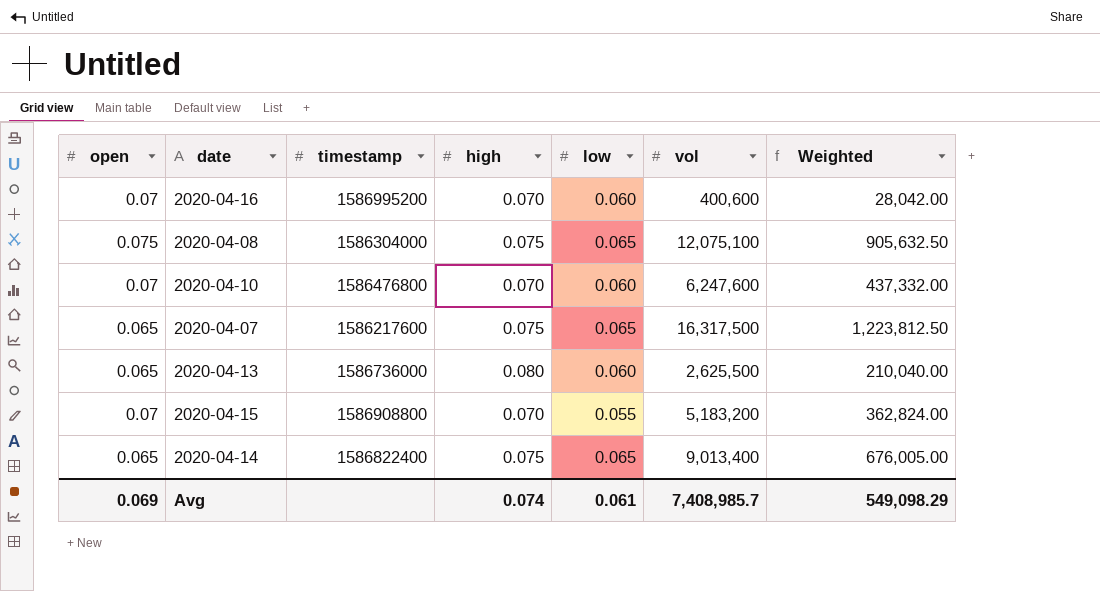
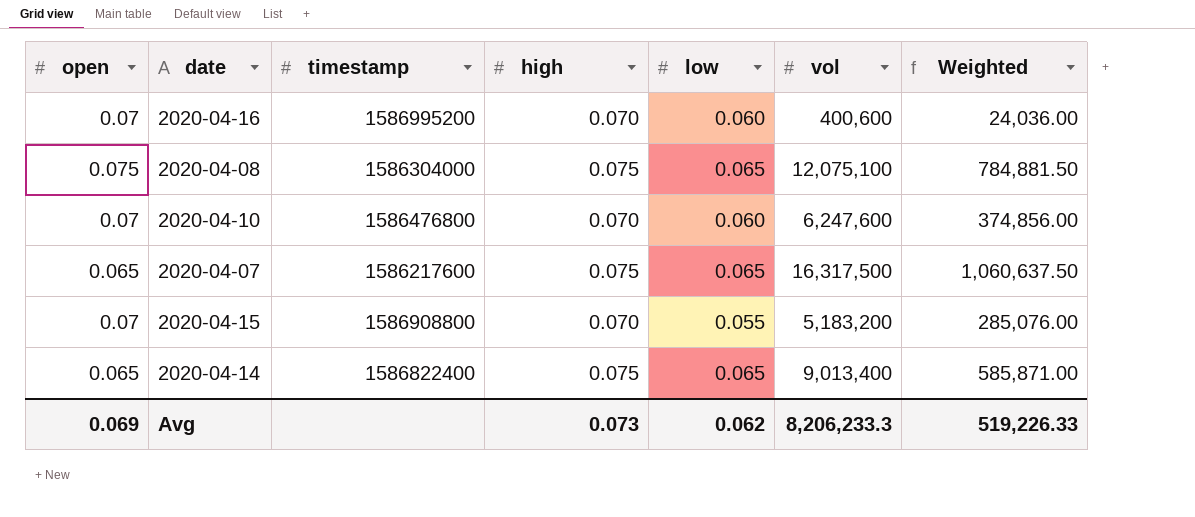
column Weighted | formula: [high] * [vol] -> [low] * [vol]
row 2020-04-13: 0.065 | 1586736000 | 0.080 | 0.060 | 2,625,500 | 210,040.00 -> none
Avg | high: 0.074 -> 0.073
Avg | low: 0.061 -> 0.062
Avg | vol: 7,408,985.7 -> 8,206,233.3
Avg | Weighted: 549,098.29 -> 519,226.33

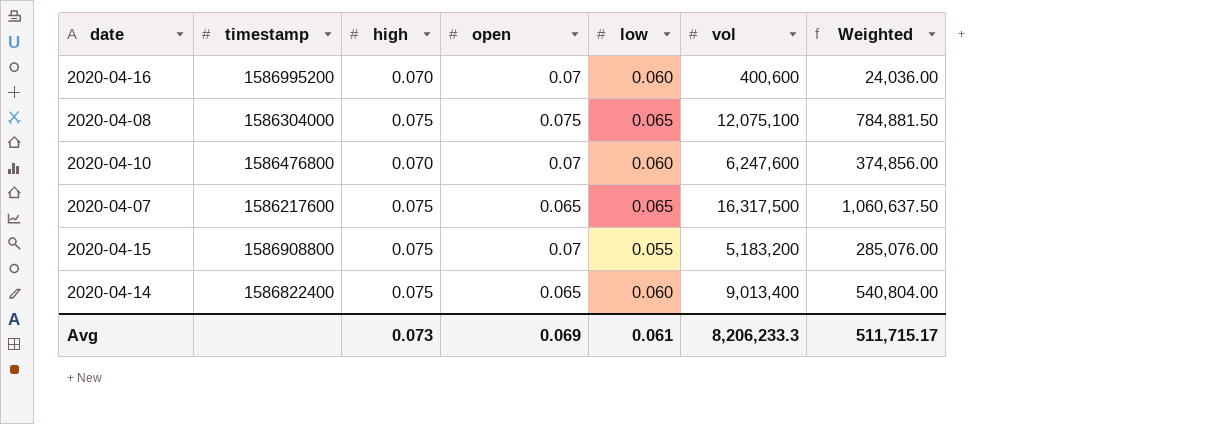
column open | position: 1 -> 4
2020-04-15 | high: 0.070 -> 0.075
2020-04-14 | low: 0.065 -> 0.060
2020-04-14 | Weighted: 585,871.00 -> 540,804.00
Avg | low: 0.062 -> 0.061
Avg | Weighted: 519,226.33 -> 511,715.17

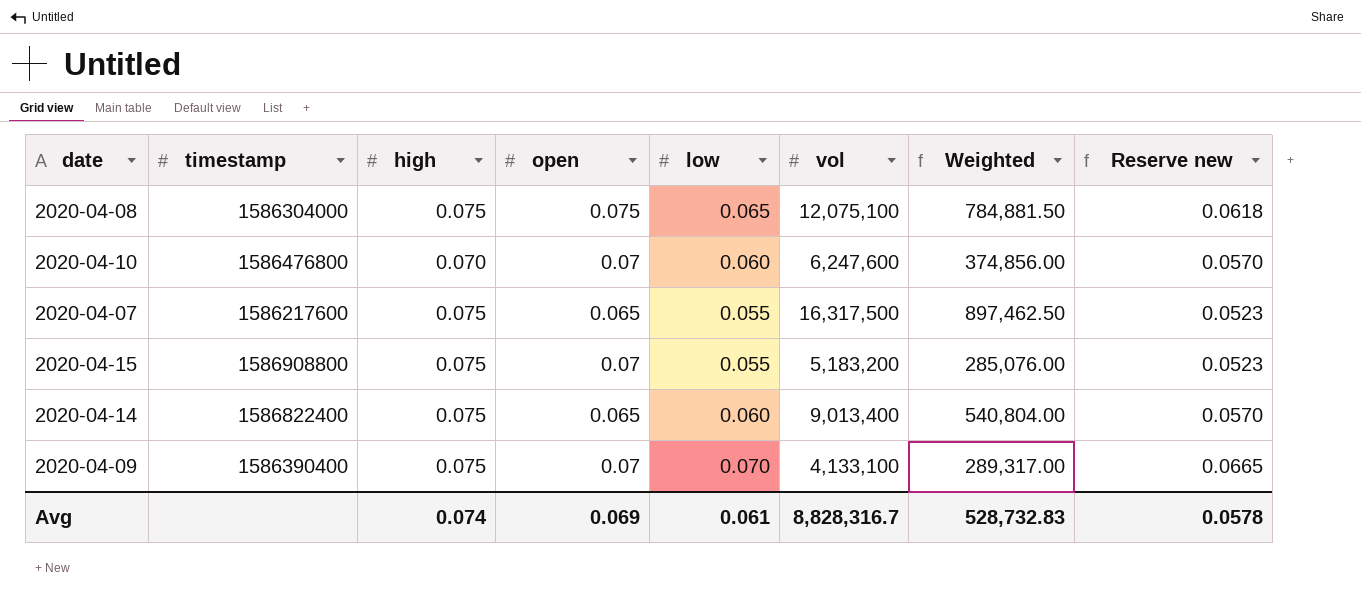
column Reserve new | formula: none -> [low] * 0.95
row 2020-04-16: 1586995200 | 0.070 | 0.07 | 0.060 | 400,600 | 24,036.00 -> none
2020-04-07 | low: 0.065 -> 0.055
2020-04-07 | Weighted: 1,060,637.50 -> 897,462.50
row 2020-04-09: none -> 1586390400 | 0.075 | 0.07 | 0.070 | 4,133,100 | 289,317.00 | 0.0665
Avg | high: 0.073 -> 0.074
Avg | vol: 8,206,233.3 -> 8,828,316.7
Avg | Weighted: 511,715.17 -> 528,732.83

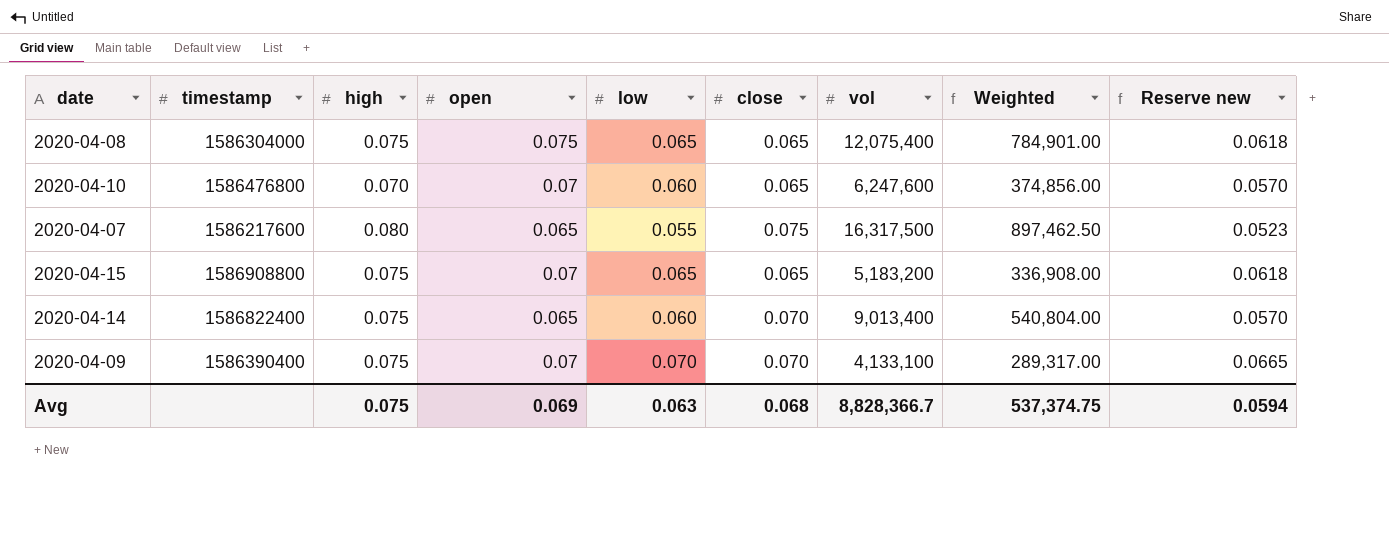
column close | position: none -> 6
2020-04-08 | vol: 12,075,100 -> 12,075,400
2020-04-08 | Weighted: 784,881.50 -> 784,901.00
2020-04-07 | high: 0.075 -> 0.080
2020-04-15 | low: 0.055 -> 0.065
2020-04-15 | Weighted: 285,076.00 -> 336,908.00
2020-04-15 | Reserve new: 0.0523 -> 0.0618
Avg | high: 0.074 -> 0.075
Avg | low: 0.061 -> 0.063
Avg | vol: 8,828,316.7 -> 8,828,366.7
Avg | Weighted: 528,732.83 -> 537,374.75
Avg | Reserve new: 0.0578 -> 0.0594

